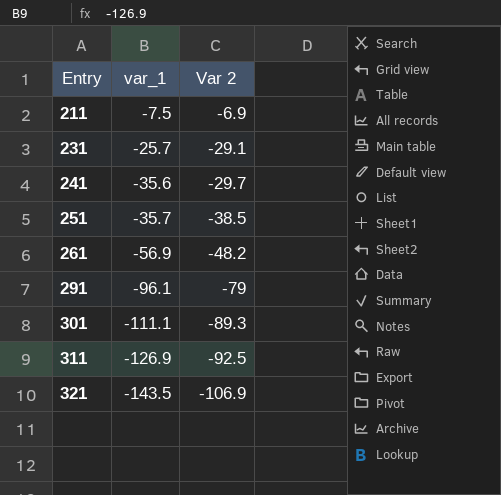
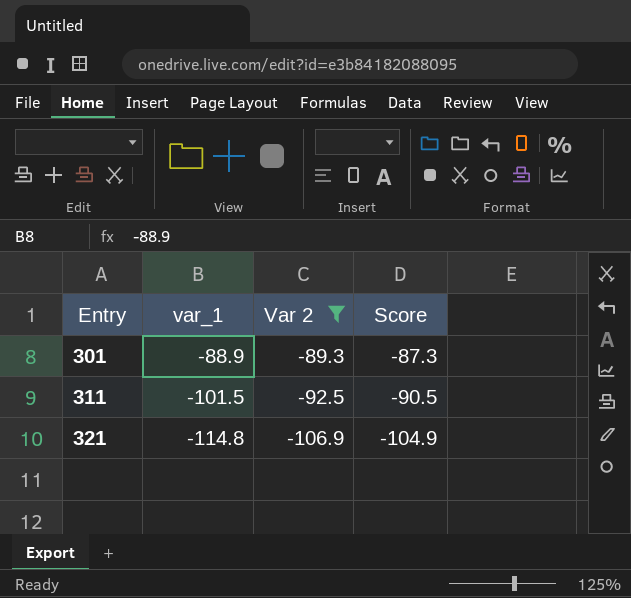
filter: none -> Var 2 <= -89.3
column Score | formula: none -> [Var 2] + 2
301 | var_1: -111.1 -> -88.9
311 | var_1: -126.9 -> -101.5
321 | var_1: -143.5 -> -114.8

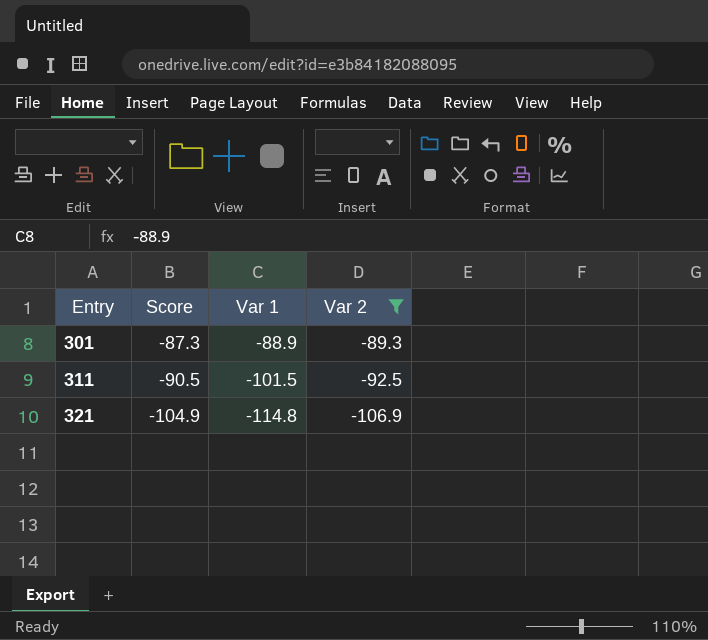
column Score | position: 4 -> 2
column name: var_1 -> Var 1

